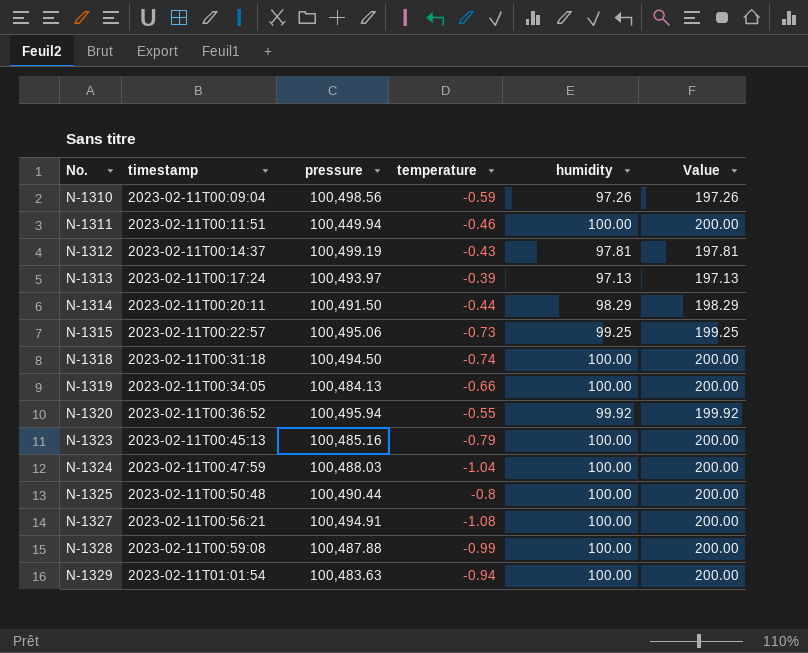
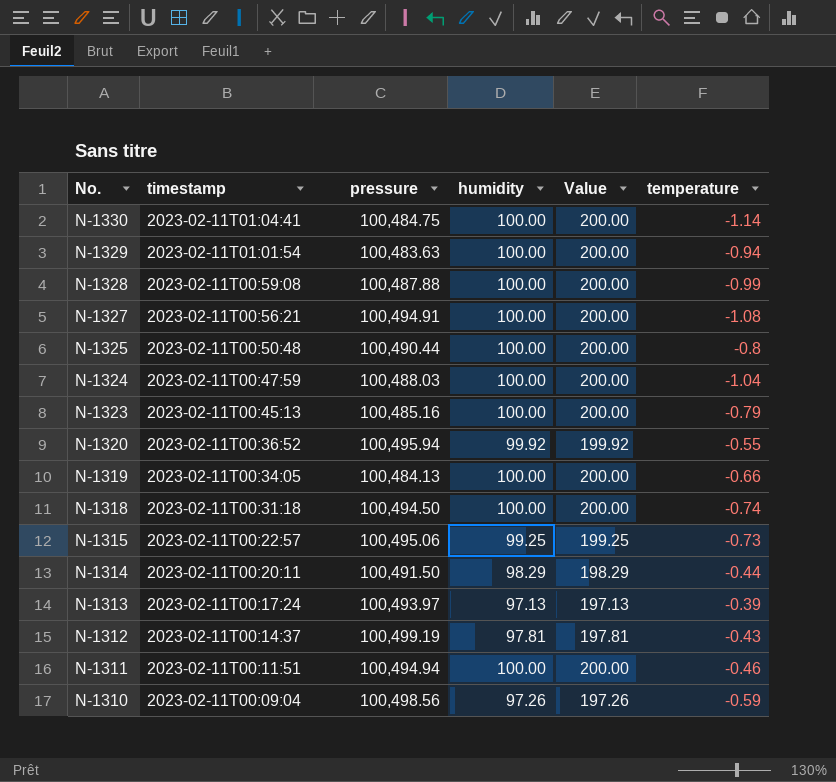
row order: No. ascending -> No. descending
column temperature | position: 4 -> 6
row N-1330: none -> 2023-02-11T01:04:41 | 100,484.75 | 100.00 | 200.00 | -1.14
N-1311 | pressure: 100,449.94 -> 100,494.94

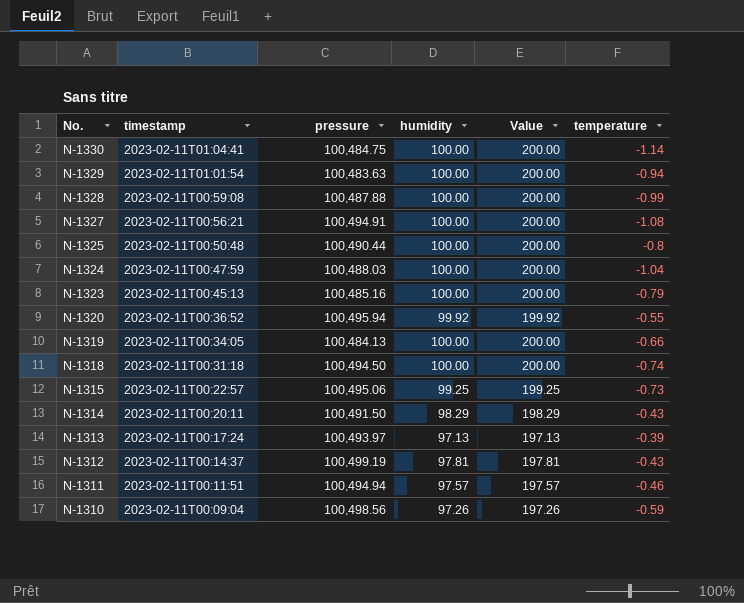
N-1314 | temperature: -0.44 -> -0.43
N-1311 | humidity: 100.00 -> 97.57
N-1311 | Value: 200.00 -> 197.57

